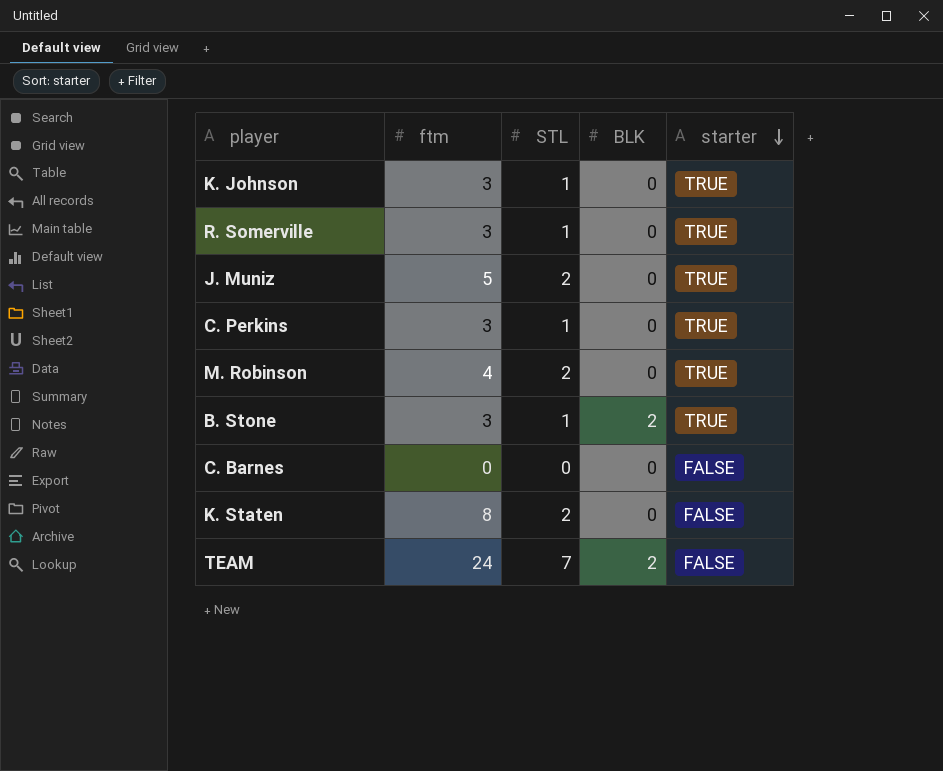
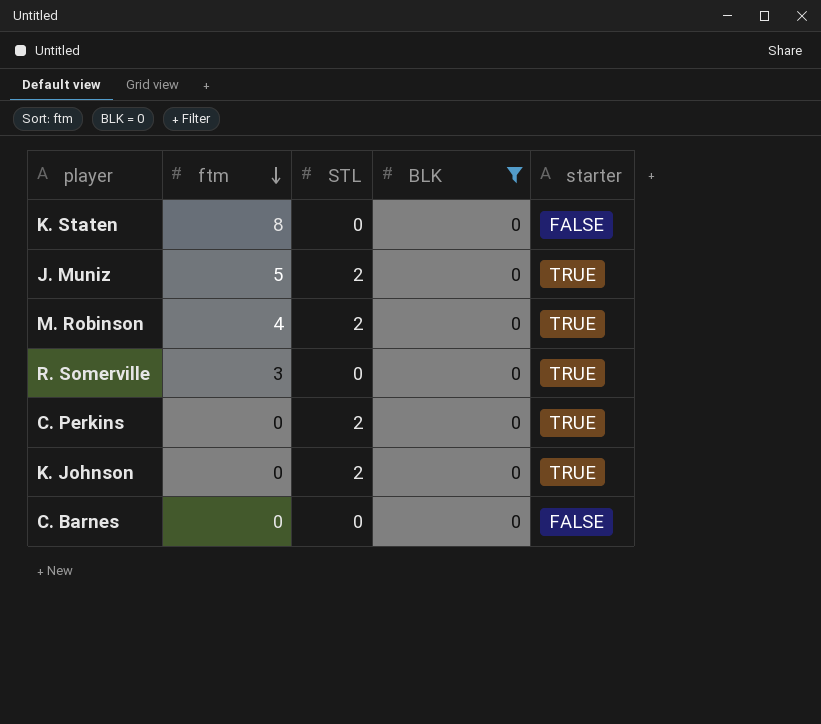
filter: none -> BLK = 0
row order: starter descending -> ftm descending
K. Staten | STL: 2 -> 0
R. Somerville | STL: 1 -> 0
C. Perkins | ftm: 3 -> 0
C. Perkins | STL: 1 -> 2
K. Johnson | ftm: 3 -> 0
K. Johnson | STL: 1 -> 2

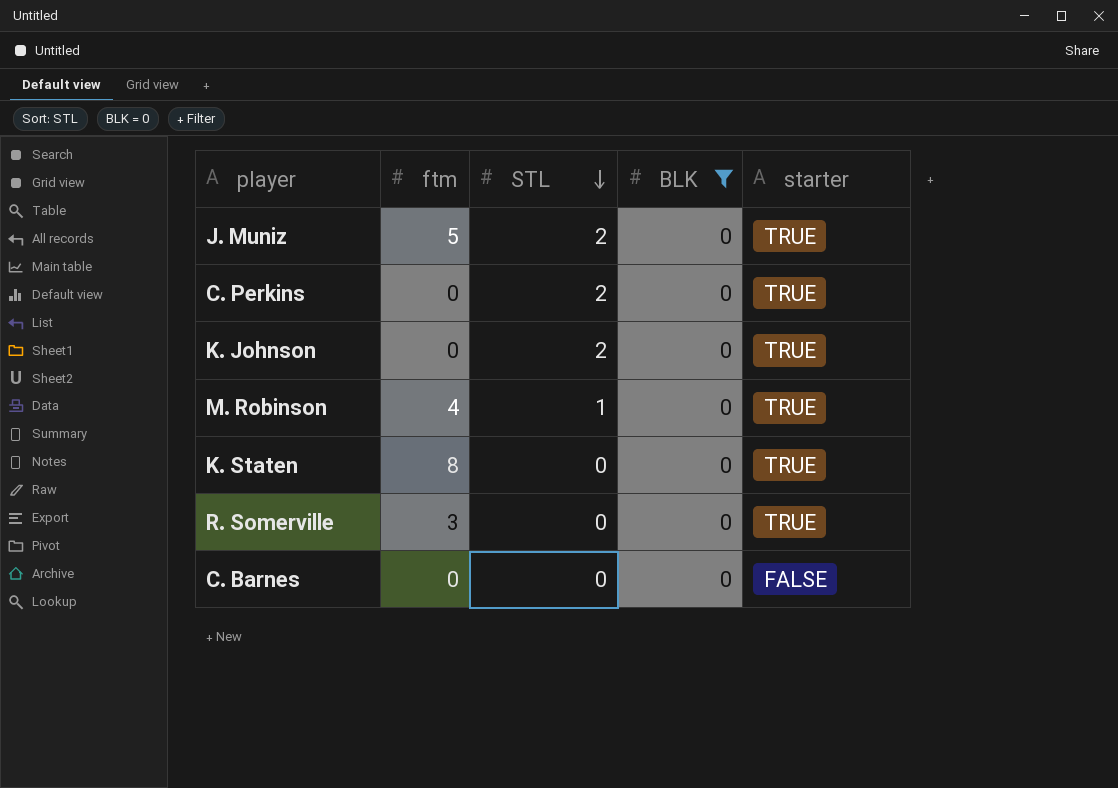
row order: ftm descending -> STL descending
M. Robinson | STL: 2 -> 1
K. Staten | starter: FALSE -> TRUE

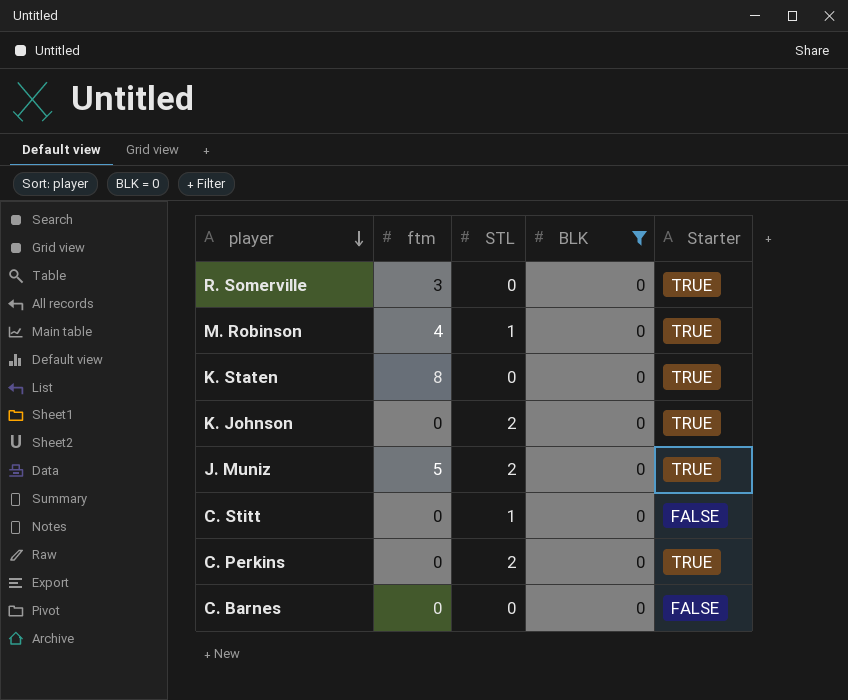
row order: STL descending -> player descending
column name: starter -> Starter
row C. Stitt: none -> 0 | 1 | 0 | FALSE

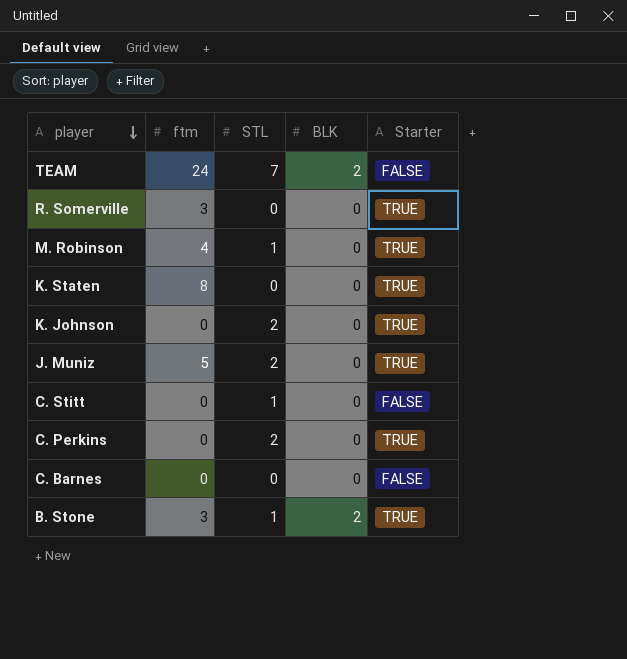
filter: BLK = 0 -> none

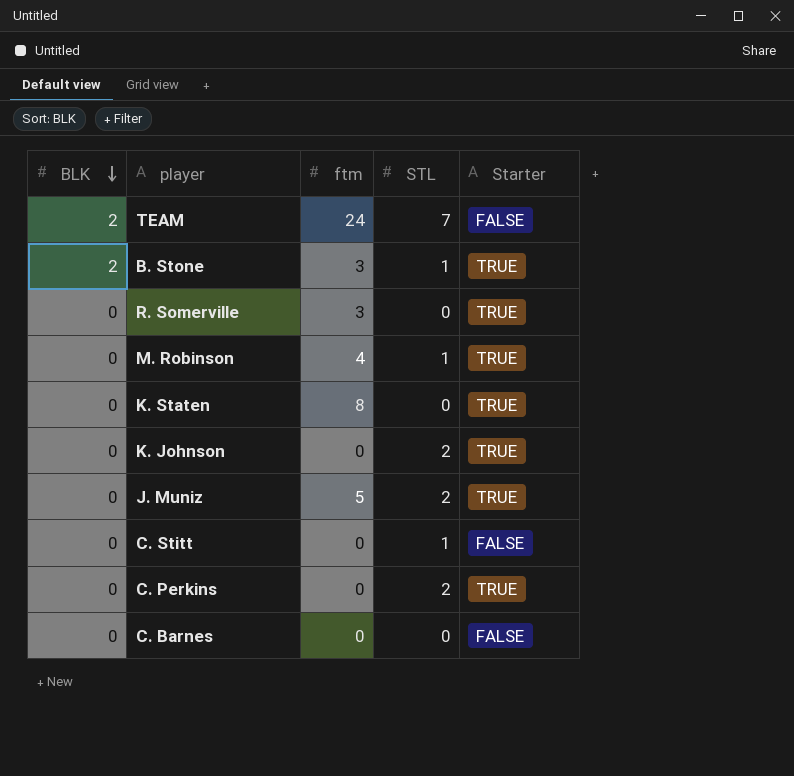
row order: player descending -> BLK descending
column BLK | position: 4 -> 1

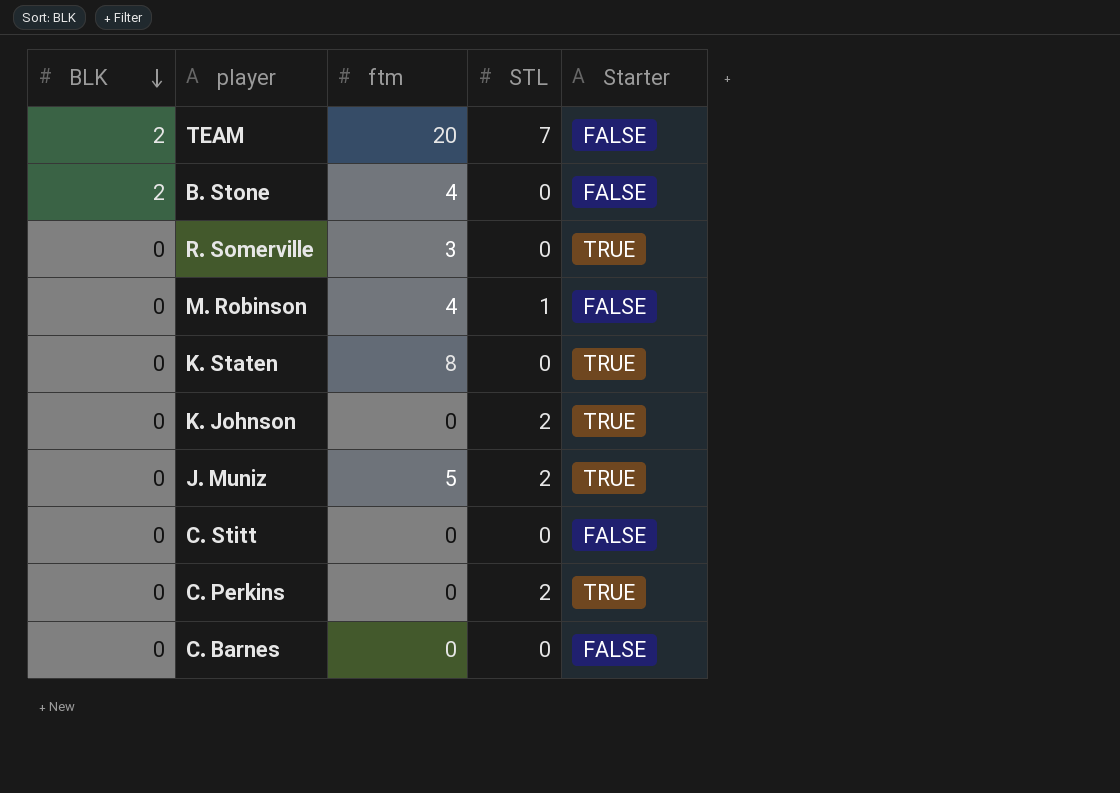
TEAM | ftm: 24 -> 20
B. Stone | ftm: 3 -> 4
B. Stone | STL: 1 -> 0
B. Stone | Starter: TRUE -> FALSE
M. Robinson | Starter: TRUE -> FALSE
C. Stitt | STL: 1 -> 0

